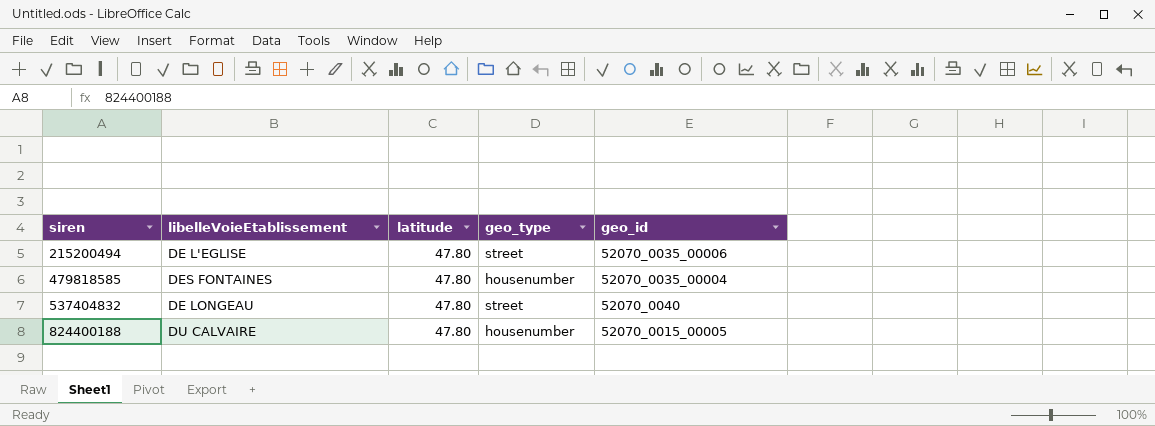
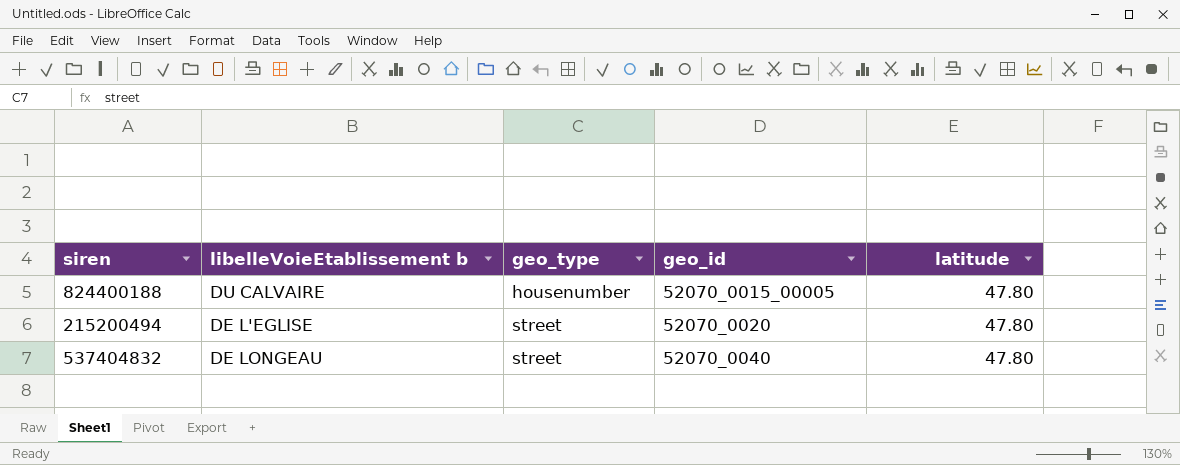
row order: siren ascending -> geo_type ascending
column name: libelleVoieEtablissement -> libelleVoieEtablissement b
column latitude | position: 3 -> 5
row 479818585: DES FONTAINES | 47.80 | housenumber | 52070_0035_00004 -> none
215200494 | geo_id: 52070_0035_00006 -> 52070_0020

